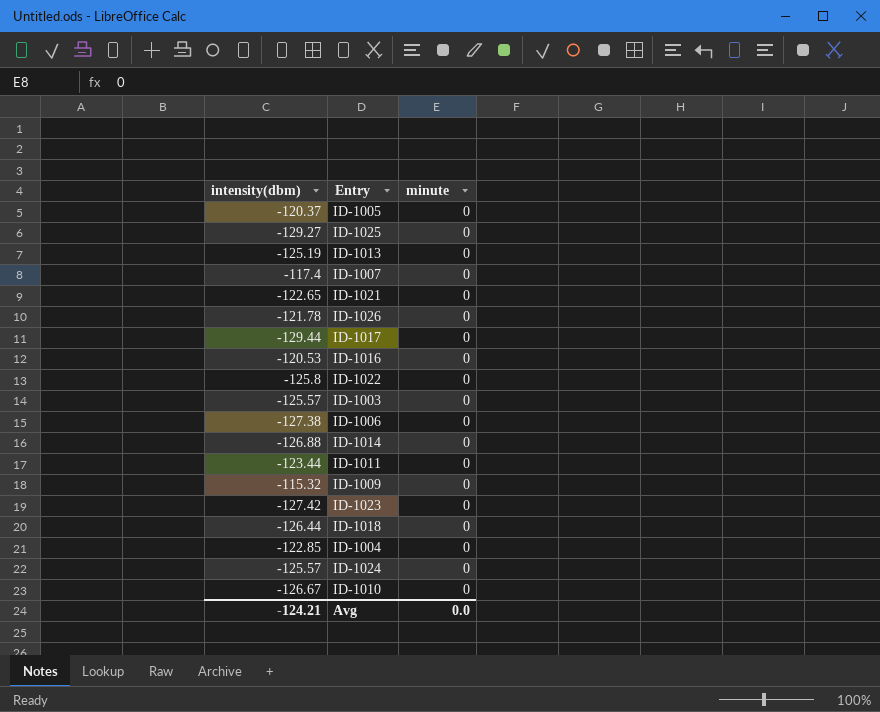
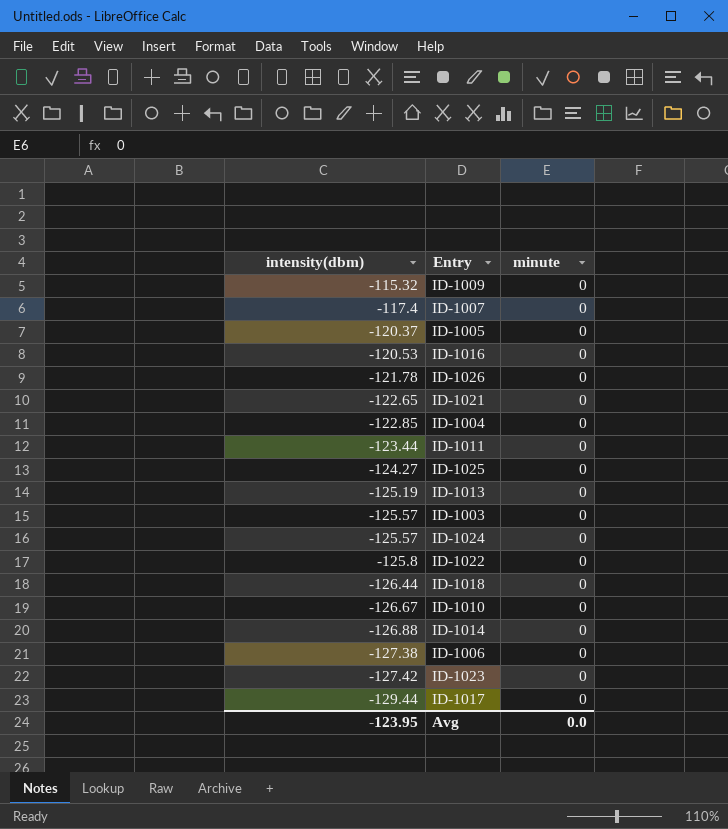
row order: none -> intensity(dbm) descending
ID-1025 | intensity(dbm): -129.27 -> -124.27
Avg | intensity(dbm): -124.21 -> -123.95

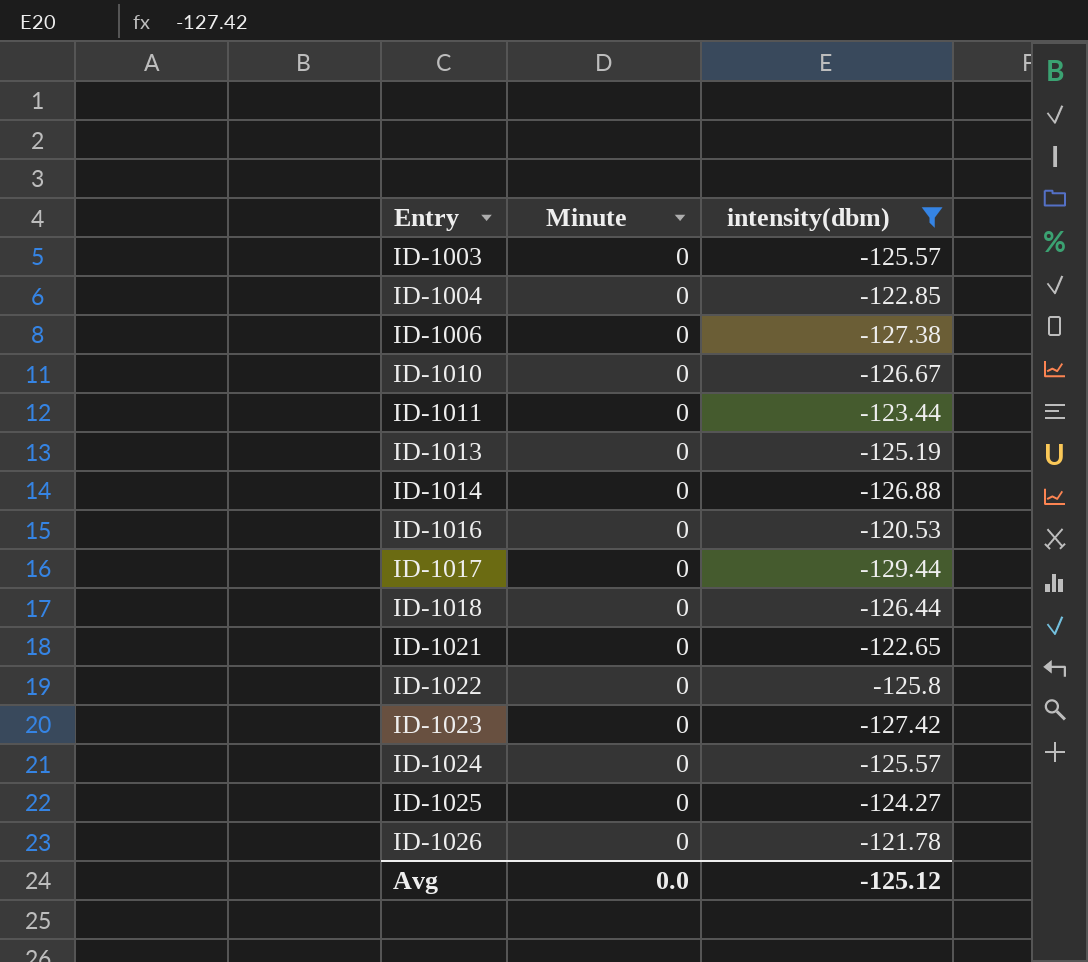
filter: none -> intensity(dbm) <= -120.53
row order: intensity(dbm) descending -> Entry ascending
column name: minute -> Minute
column intensity(dbm) | position: 1 -> 3
Avg | intensity(dbm): -123.95 -> -125.12

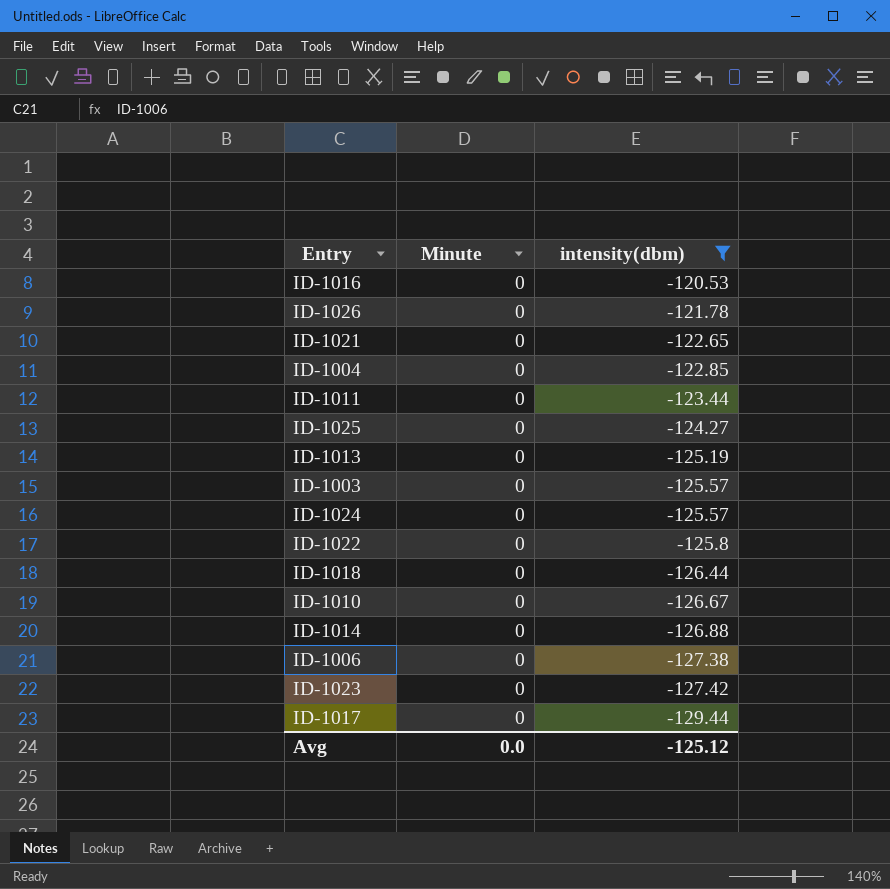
row order: Entry ascending -> intensity(dbm) descending

